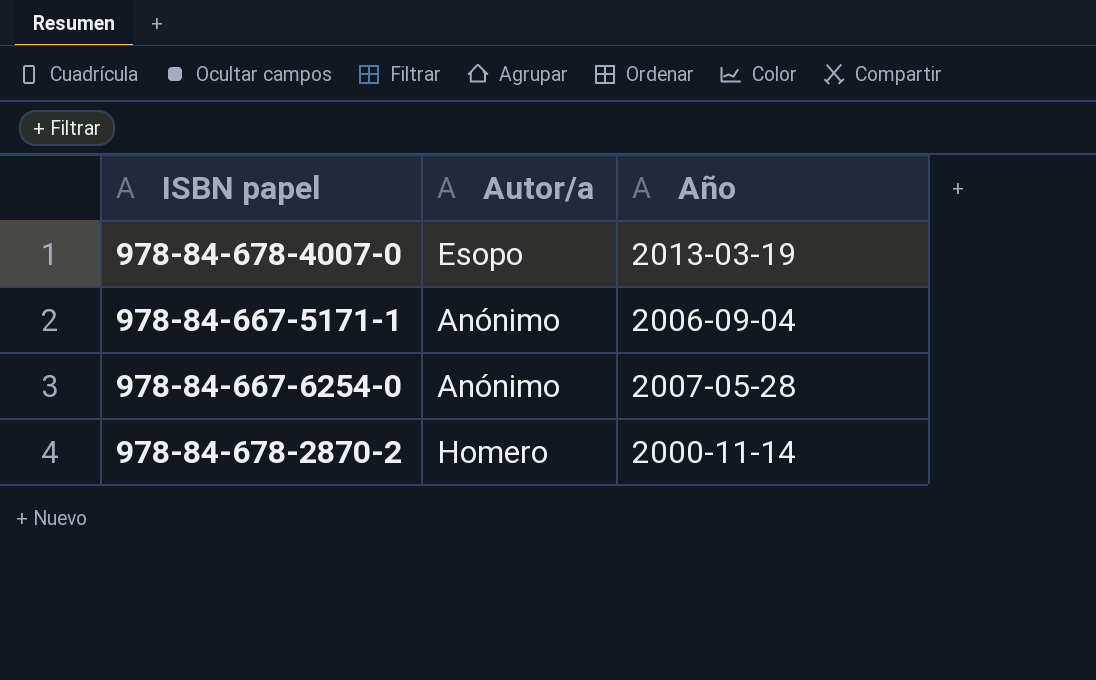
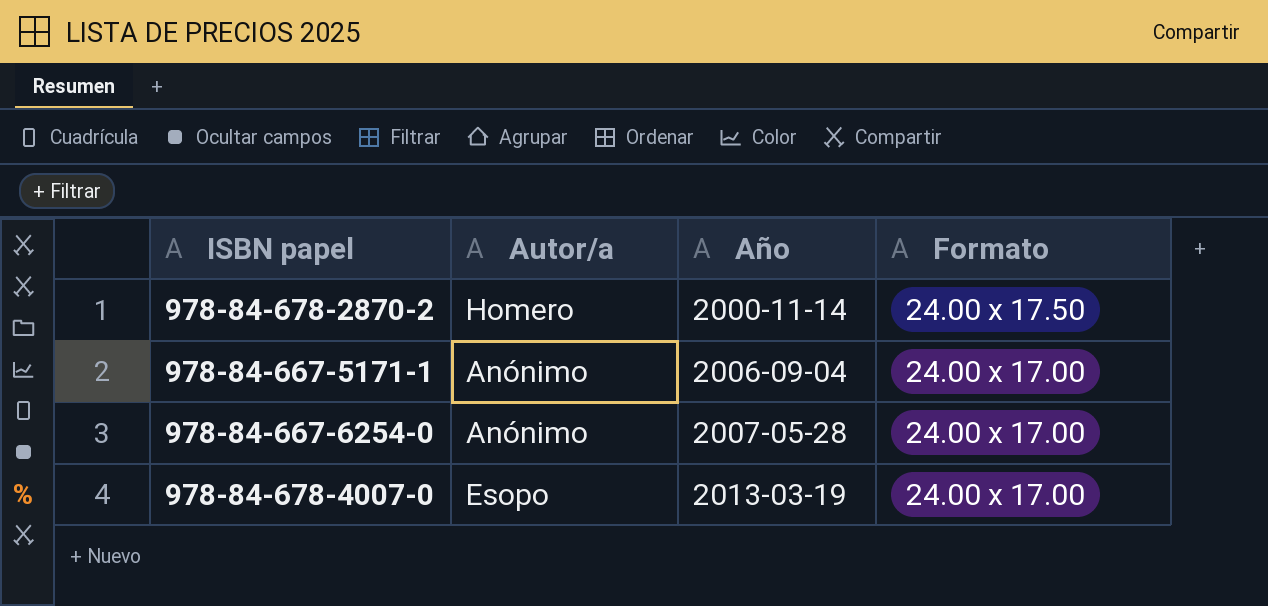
row order: none -> Año ascending
column Formato | position: none -> 4

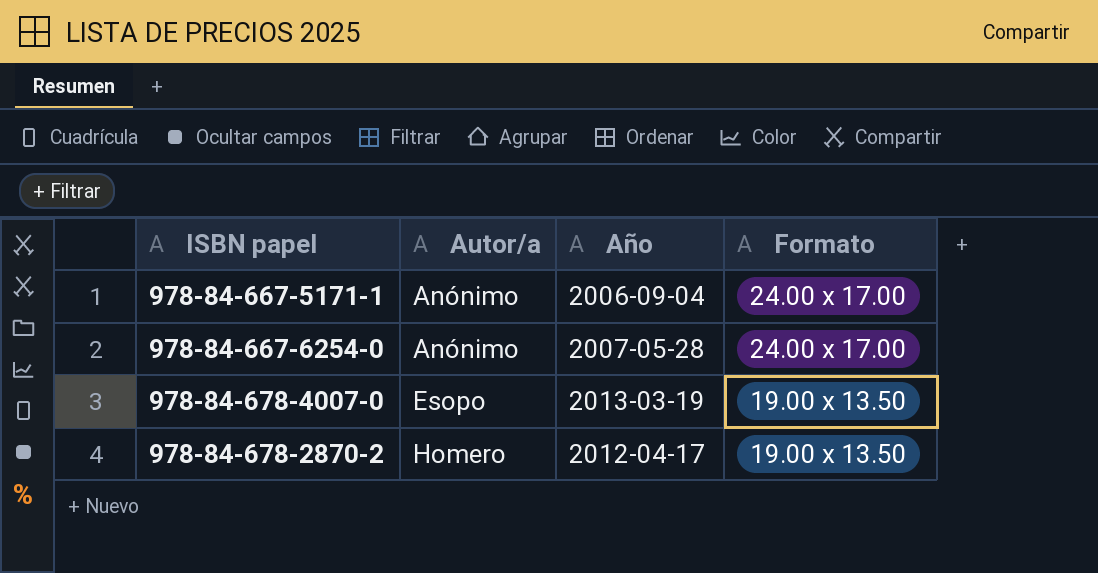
row order: Año ascending -> Autor/a ascending
978-84-678-4007-0 | Formato: 24.00 x 17.00 -> 19.00 x 13.50
978-84-678-2870-2 | Año: 2000-11-14 -> 2012-04-17
978-84-678-2870-2 | Formato: 24.00 x 17.50 -> 19.00 x 13.50

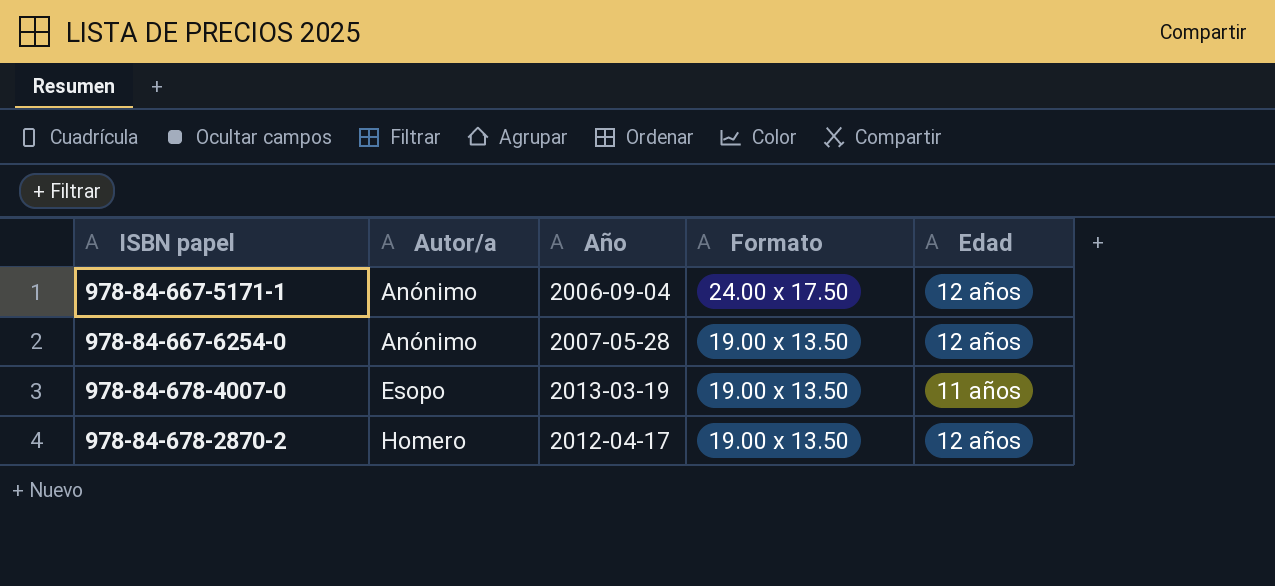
column Edad | position: none -> 5
978-84-667-5171-1 | Formato: 24.00 x 17.00 -> 24.00 x 17.50
978-84-667-6254-0 | Formato: 24.00 x 17.00 -> 19.00 x 13.50

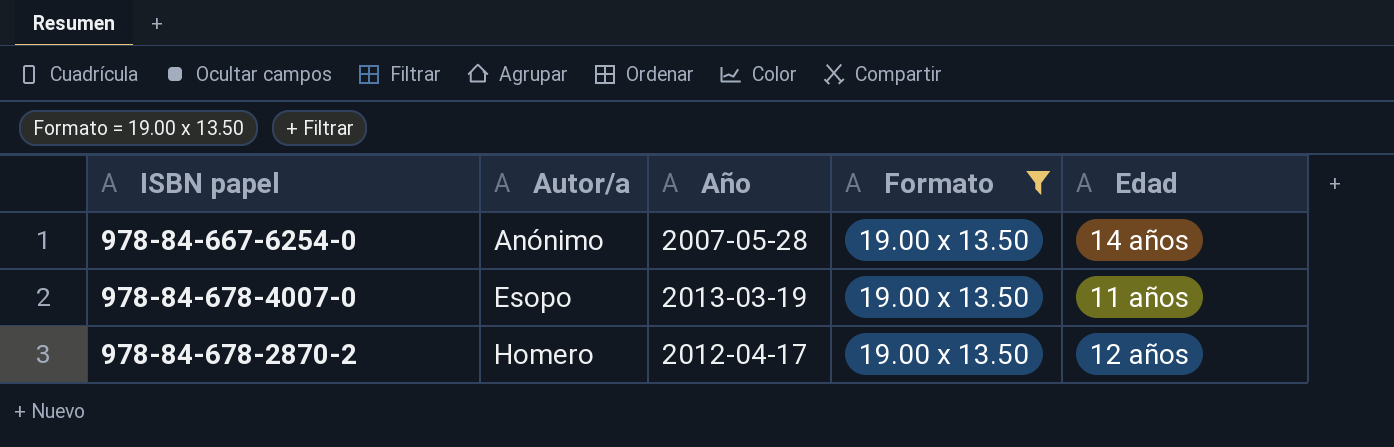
filter: none -> Formato = 19.00 x 13.50
978-84-667-6254-0 | Edad: 12 años -> 14 años

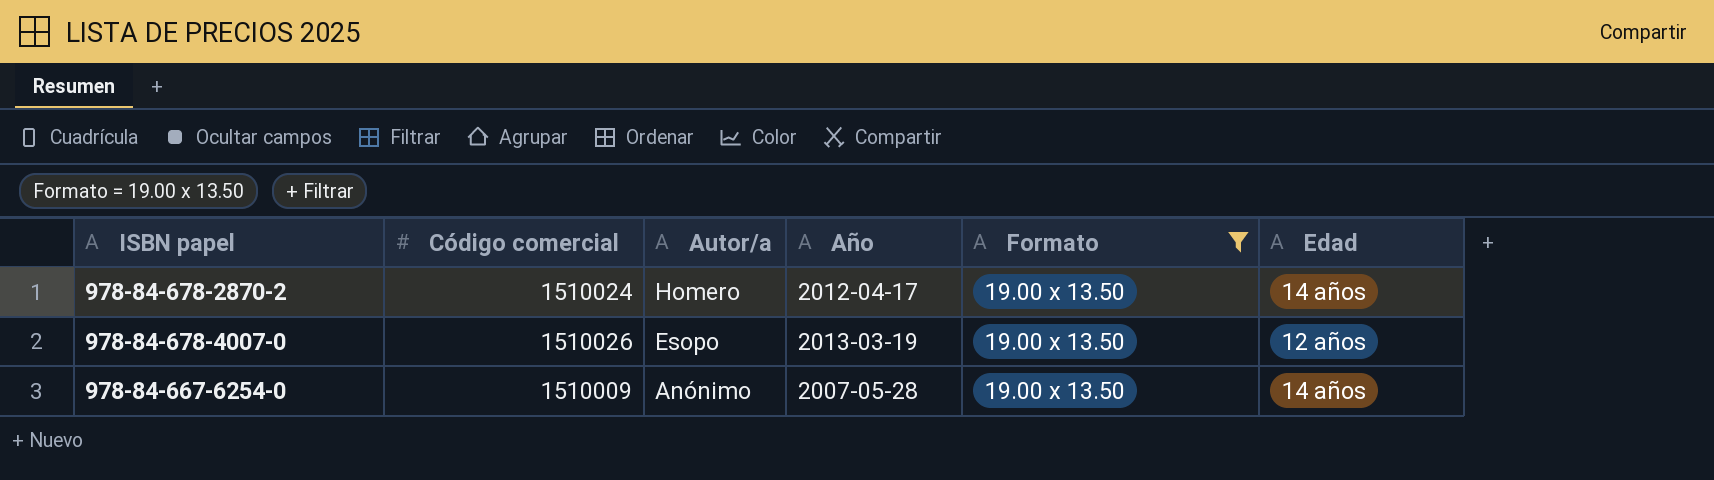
row order: Autor/a ascending -> Autor/a descending
column Código comercial | position: none -> 2
978-84-678-2870-2 | Edad: 12 años -> 14 años
978-84-678-4007-0 | Edad: 11 años -> 12 años

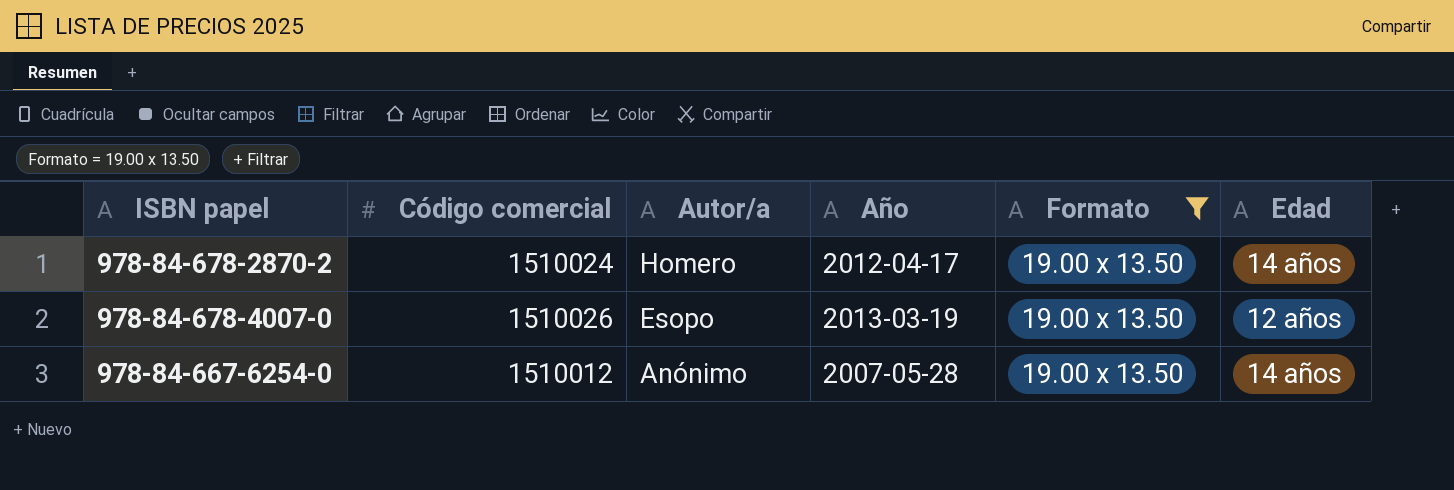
978-84-667-6254-0 | Código comercial: 1510009 -> 1510012

